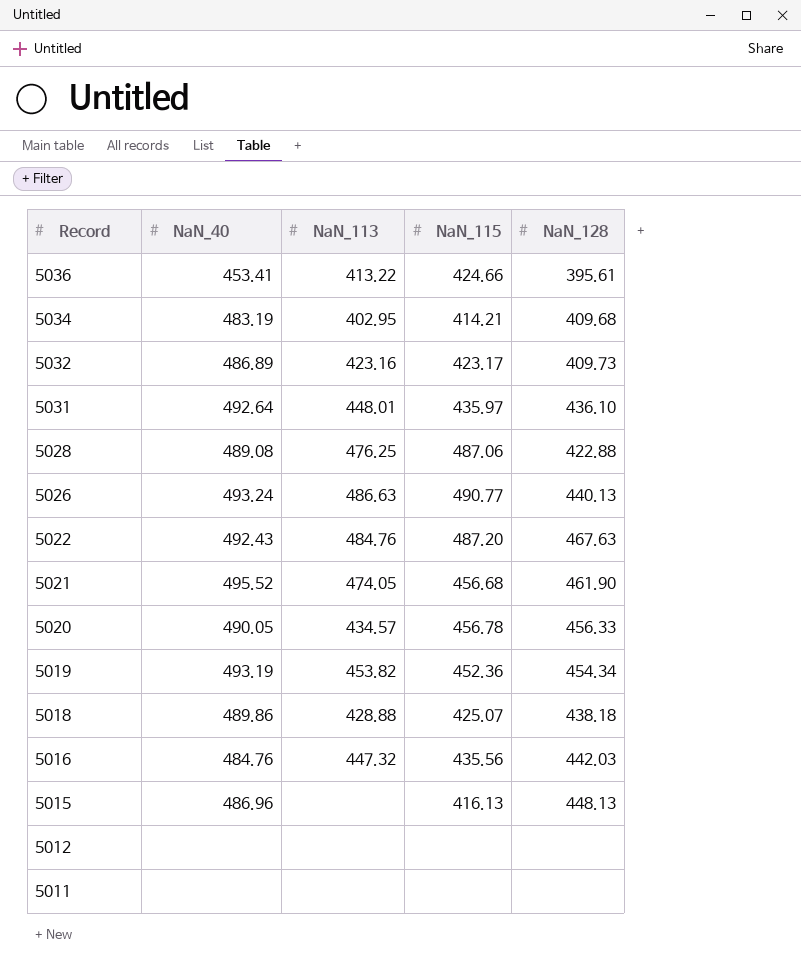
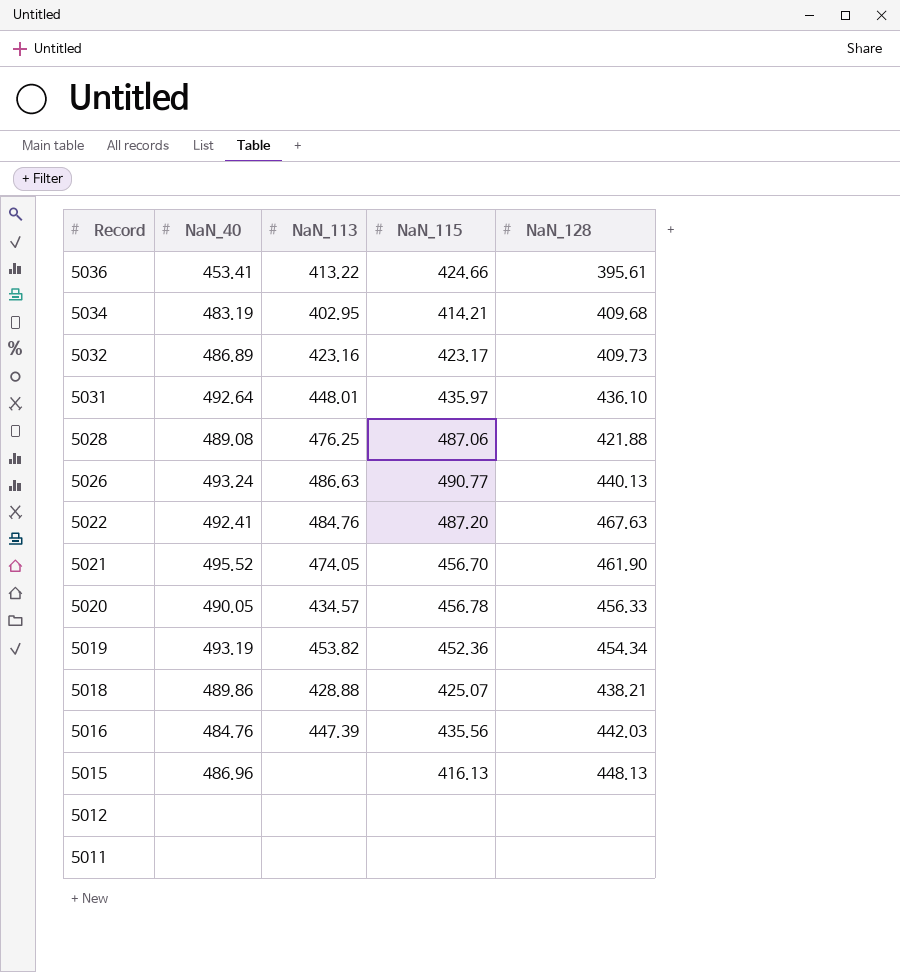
5028 | NaN_128: 422.88 -> 421.88
5022 | NaN_40: 492.43 -> 492.41
5021 | NaN_115: 456.68 -> 456.70
5018 | NaN_128: 438.18 -> 438.21
5016 | NaN_113: 447.32 -> 447.39

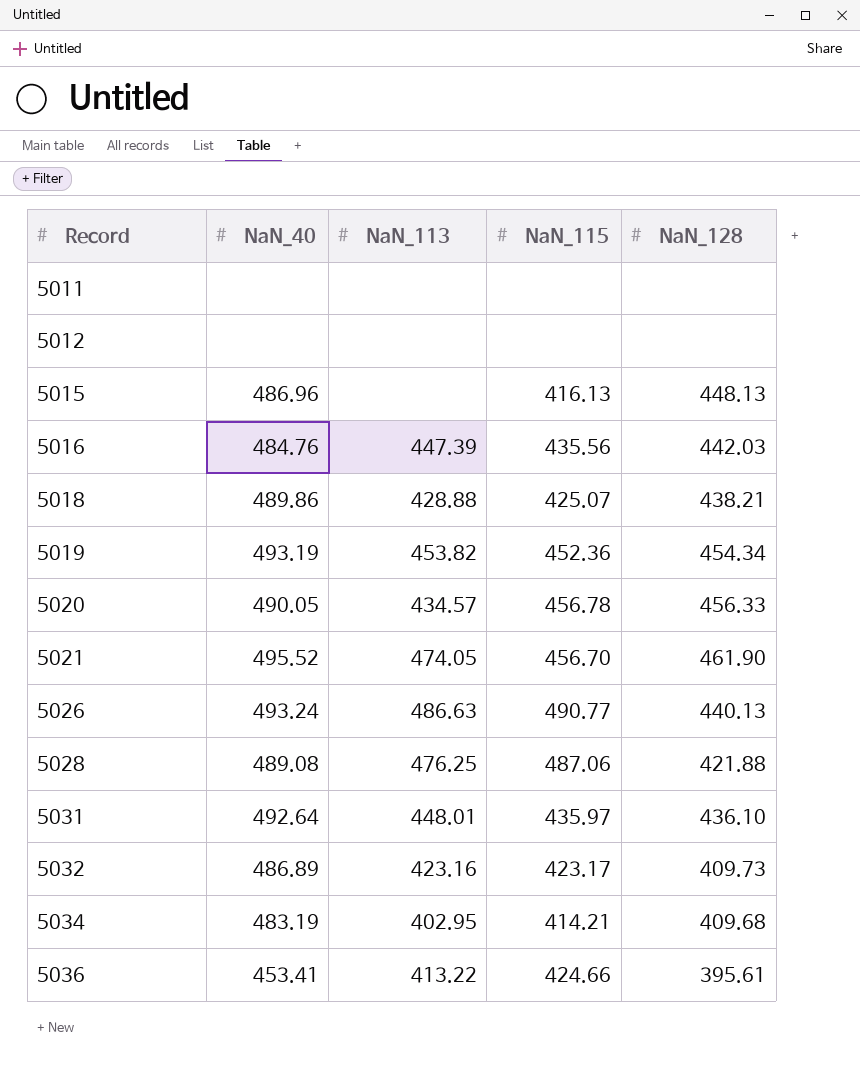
row order: Record descending -> Record ascending
row 5022: 492.41 | 484.76 | 487.20 | 467.63 -> none

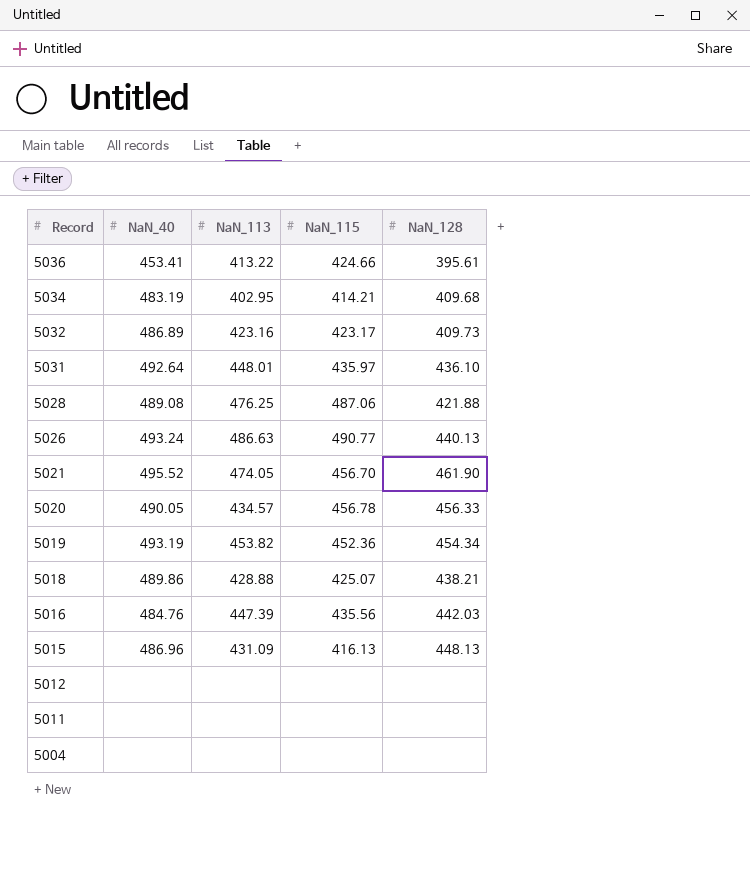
row order: Record ascending -> Record descending
5015 | NaN_113: none -> 431.09
row 5004: none -> none | none | none | none

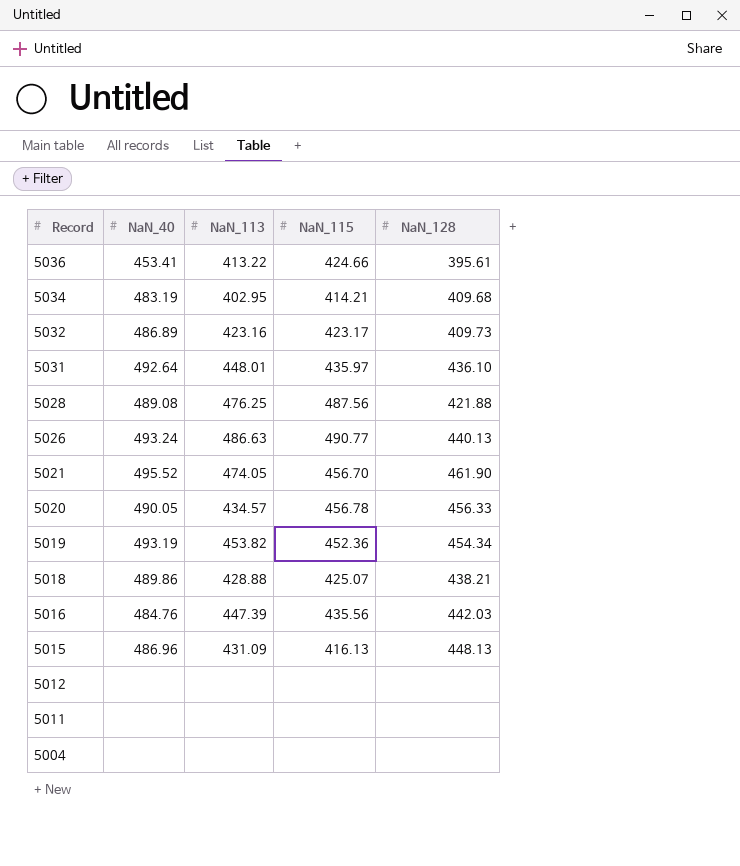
5028 | NaN_115: 487.06 -> 487.56

